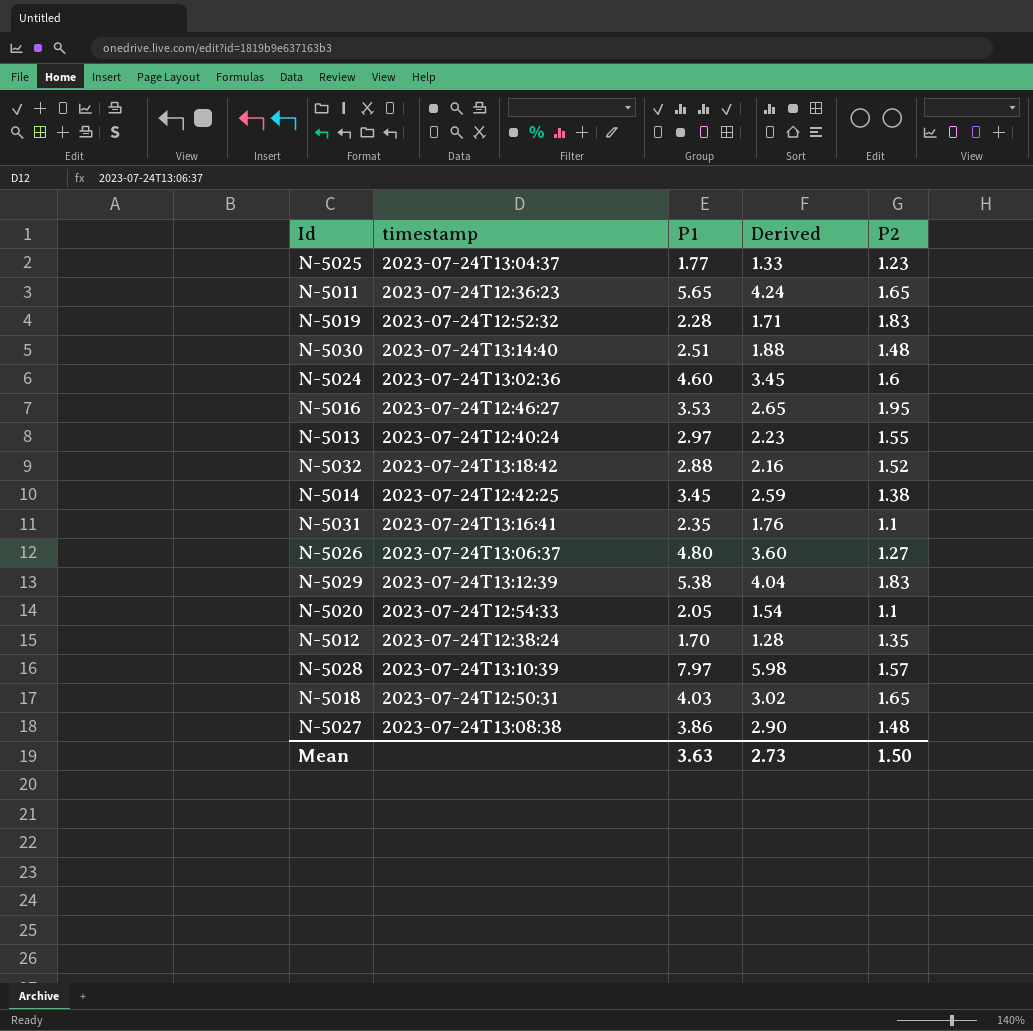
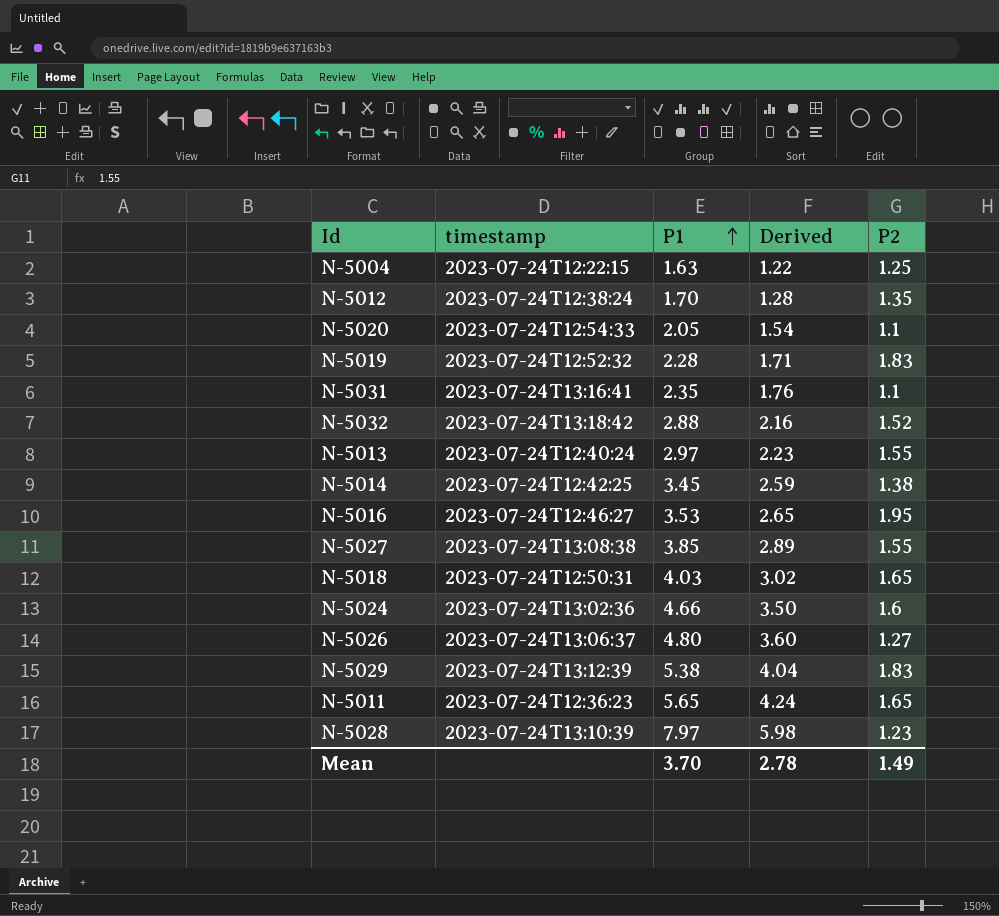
row order: none -> P1 ascending
row N-5025: 2023-07-24T13:04:37 | 1.77 | 1.33 | 1.23 -> none
row N-5030: 2023-07-24T13:14:40 | 2.51 | 1.88 | 1.48 -> none
row N-5004: none -> 2023-07-24T12:22:15 | 1.63 | 1.22 | 1.25
N-5027 | P1: 3.86 -> 3.85
N-5027 | Derived: 2.90 -> 2.89
N-5027 | P2: 1.48 -> 1.55
N-5024 | P1: 4.60 -> 4.66
N-5024 | Derived: 3.45 -> 3.50
N-5028 | P2: 1.57 -> 1.23
Mean | P1: 3.63 -> 3.70
Mean | Derived: 2.73 -> 2.78
Mean | P2: 1.50 -> 1.49

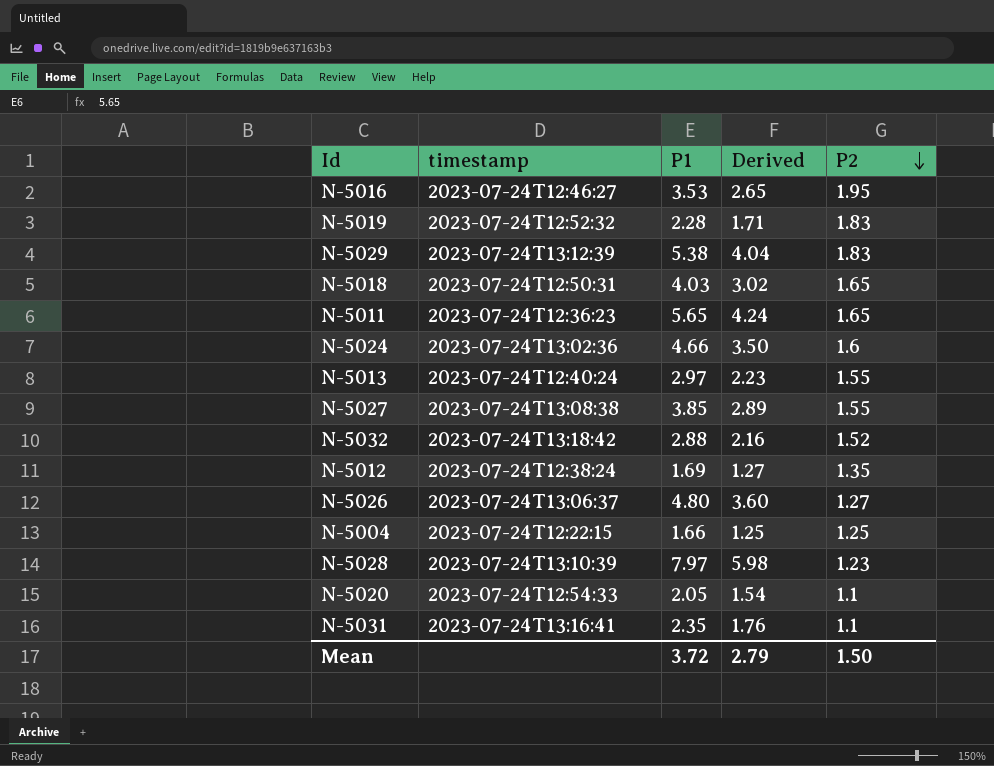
row order: P1 ascending -> P2 descending
row N-5014: 2023-07-24T12:42:25 | 3.45 | 2.59 | 1.38 -> none
N-5012 | P1: 1.70 -> 1.69
N-5012 | Derived: 1.28 -> 1.27
N-5004 | P1: 1.63 -> 1.66
N-5004 | Derived: 1.22 -> 1.25
Mean | P1: 3.70 -> 3.72
Mean | Derived: 2.78 -> 2.79
Mean | P2: 1.49 -> 1.50

